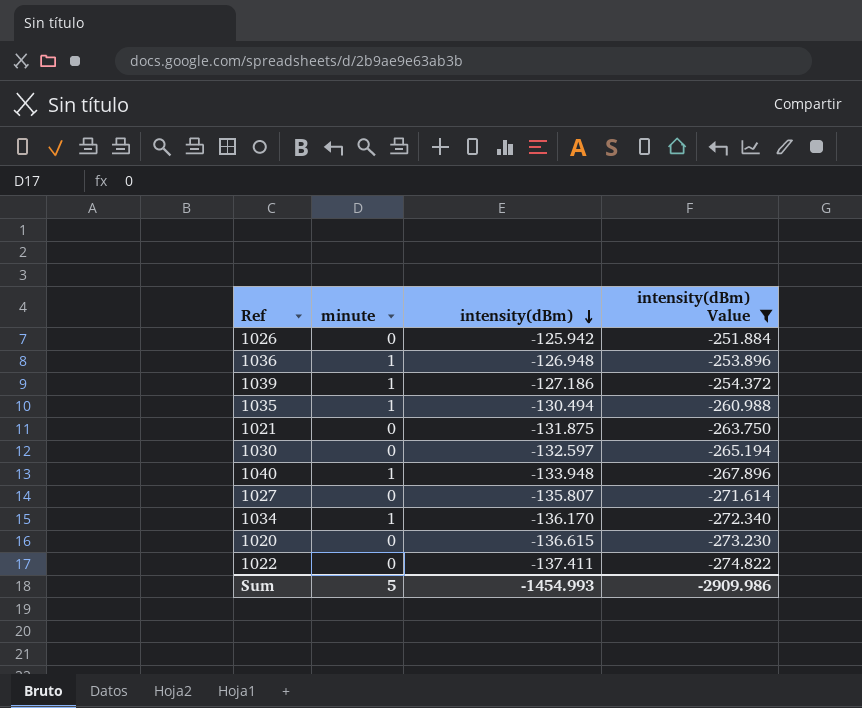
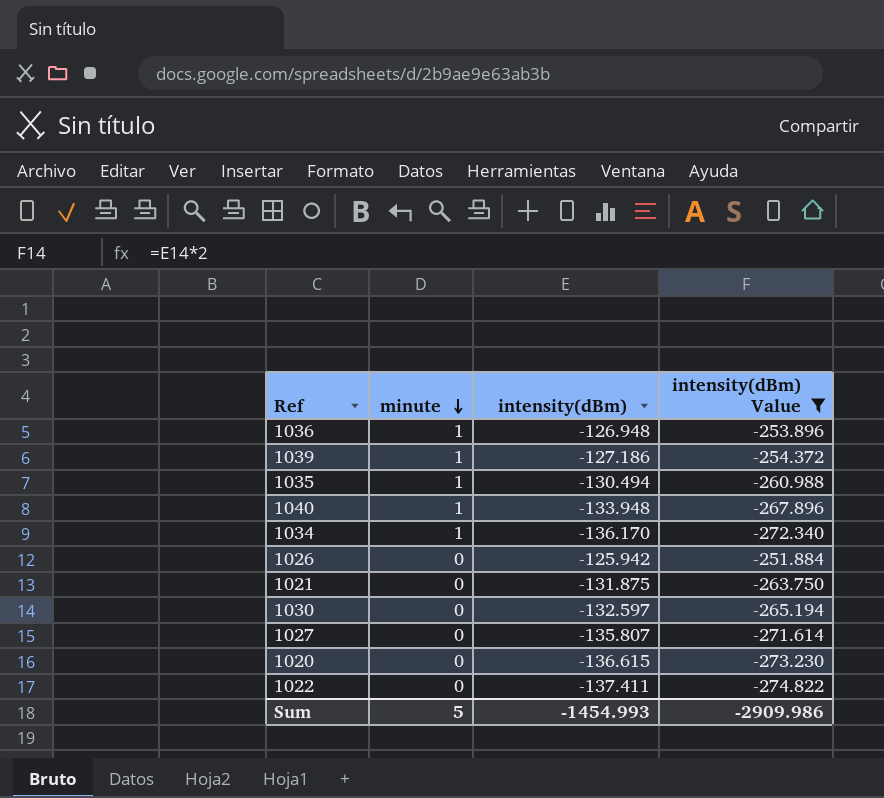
row order: intensity(dBm) descending -> minute descending

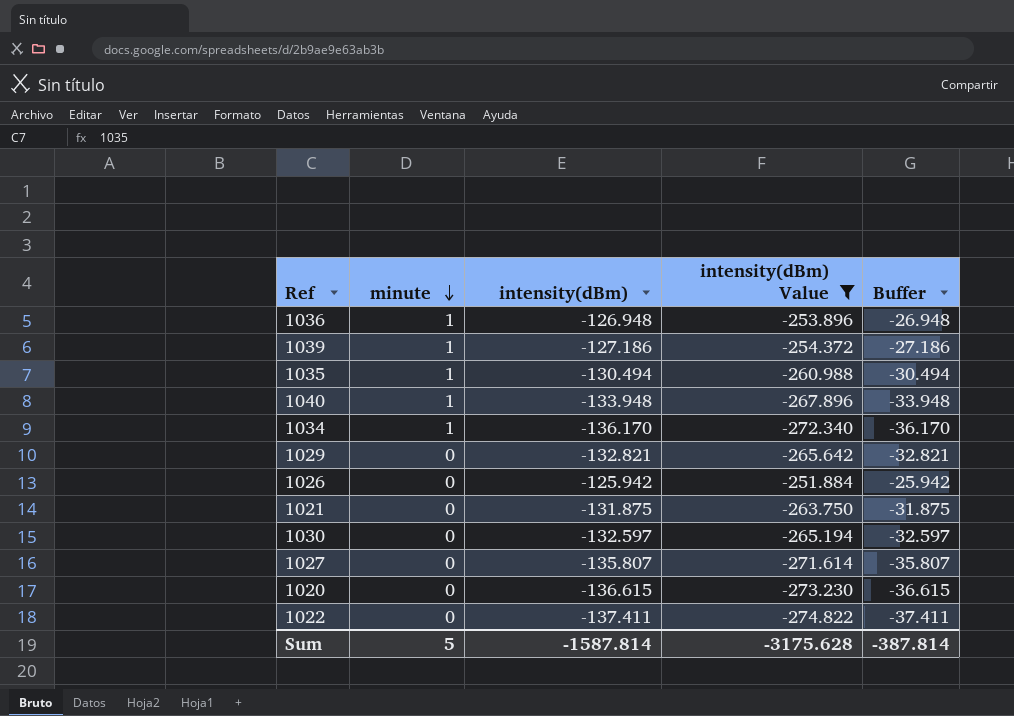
column Buffer | formula: none -> [intensity(dBm)] + 100
row 1029: none -> 0 | -132.821 | -265.642 | -32.821
Sum | intensity(dBm): -1454.993 -> -1587.814
Sum | intensity(dBm) Value: -2909.986 -> -3175.628

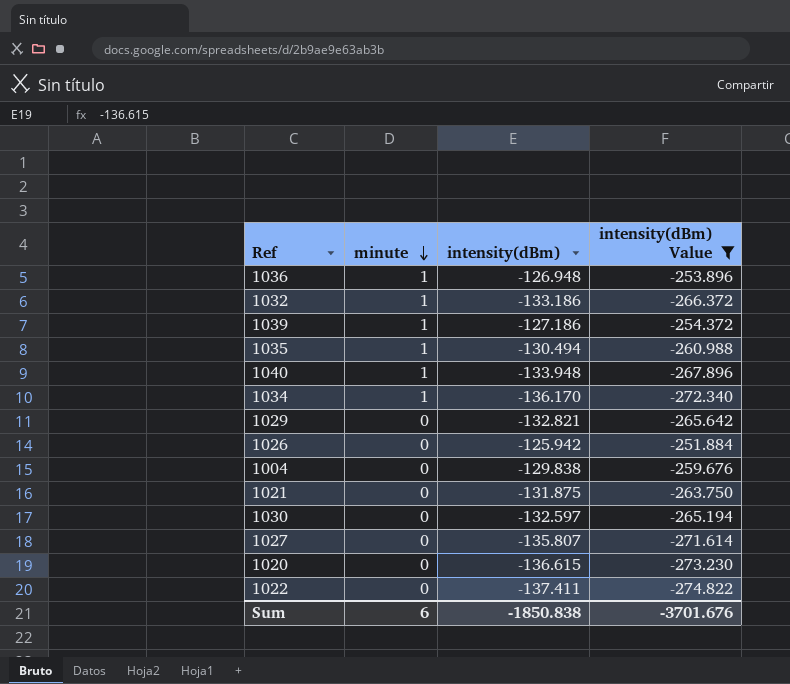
column Buffer | formula: [intensity(dBm)] + 100 -> none
row 1032: none -> 1 | -133.186 | -266.372
row 1004: none -> 0 | -129.838 | -259.676
Sum | minute: 5 -> 6
Sum | intensity(dBm): -1587.814 -> -1850.838
Sum | intensity(dBm) Value: -3175.628 -> -3701.676

